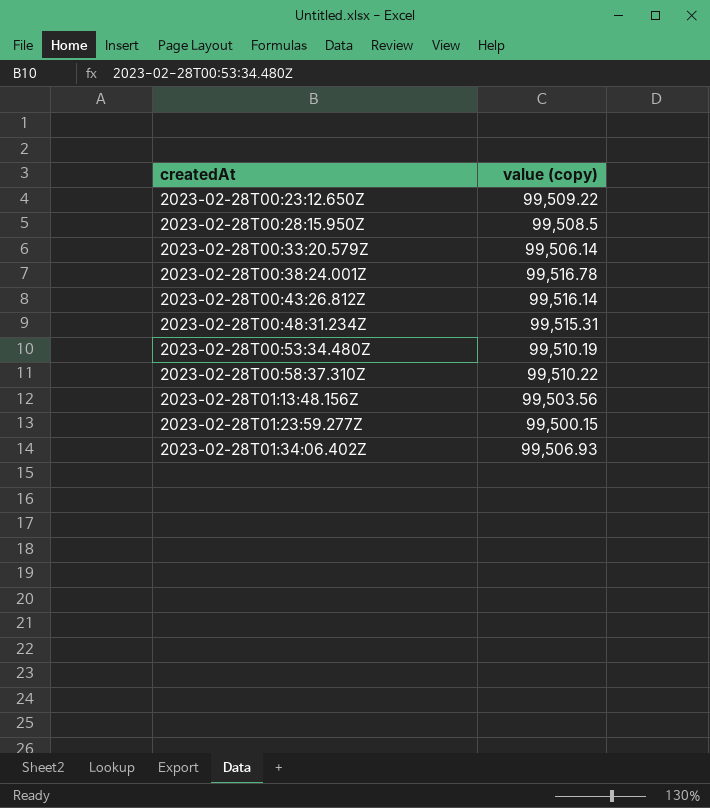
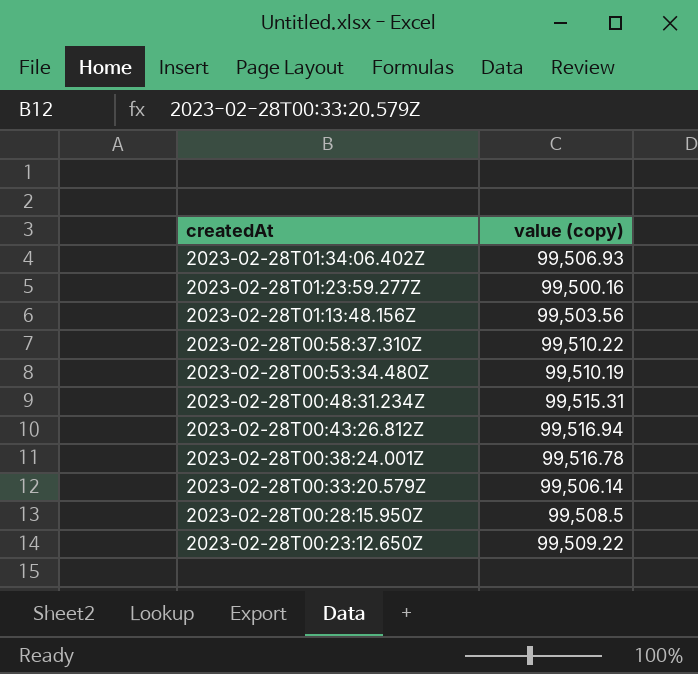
row order: createdAt ascending -> createdAt descending
2023-02-28T01:23:59.277Z | value (copy): 99,500.15 -> 99,500.16
2023-02-28T00:43:26.812Z | value (copy): 99,516.14 -> 99,516.94

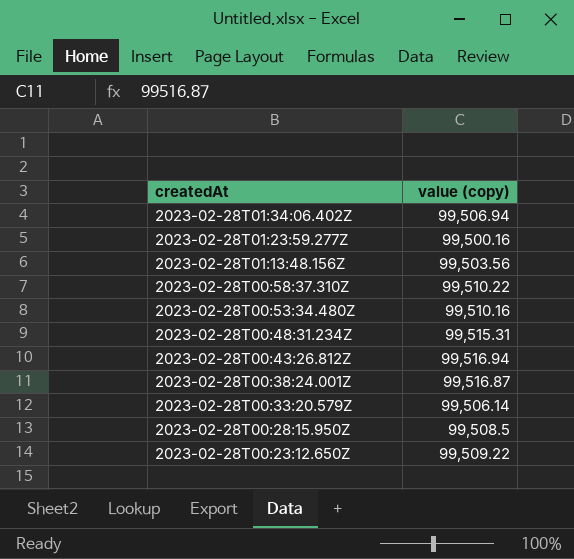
2023-02-28T01:34:06.402Z | value (copy): 99,506.93 -> 99,506.94
2023-02-28T00:53:34.480Z | value (copy): 99,510.19 -> 99,510.16
2023-02-28T00:38:24.001Z | value (copy): 99,516.78 -> 99,516.87

